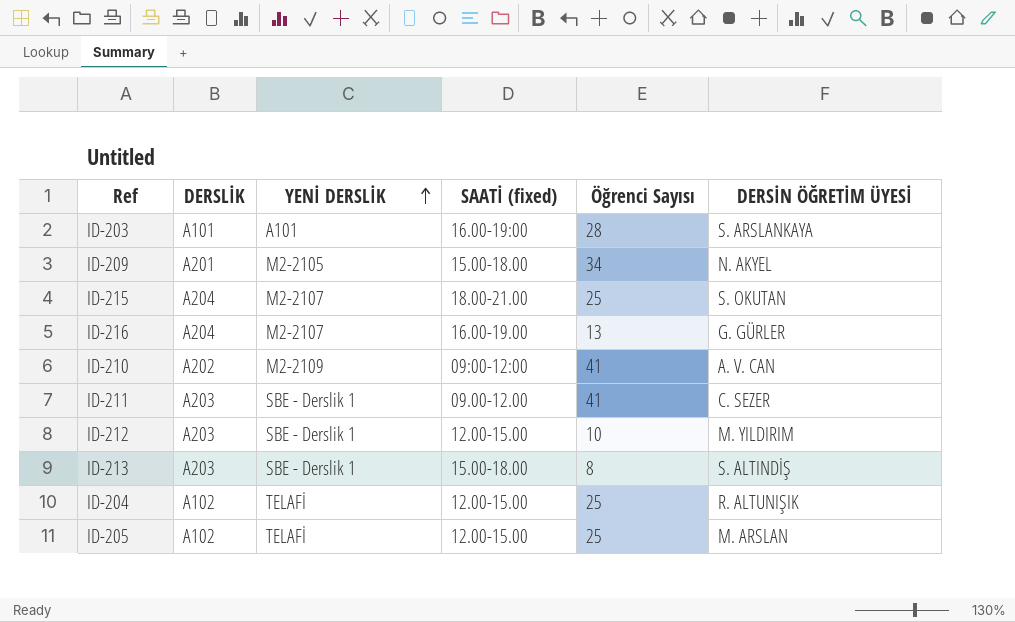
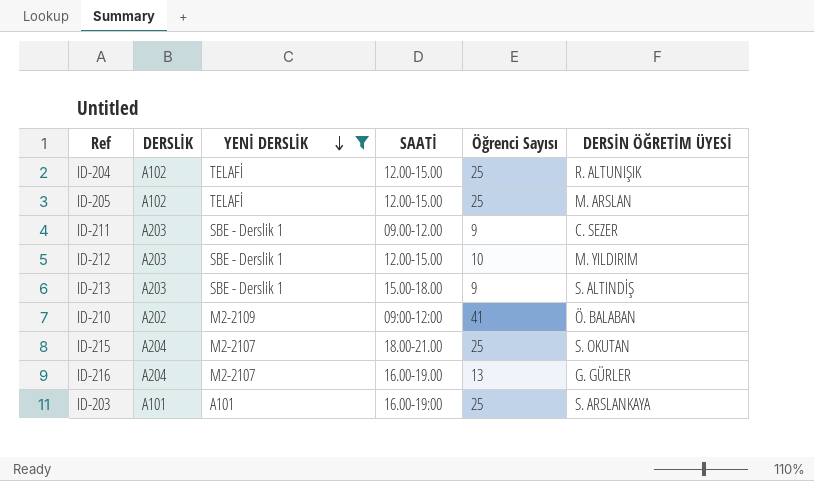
filter: none -> YENİ DERSLİK != M2-2105
row order: YENİ DERSLİK ascending -> YENİ DERSLİK descending
column name: SAATİ (fixed) -> SAATİ
ID-211 | Öğrenci Sayısı: 41 -> 9
ID-213 | Öğrenci Sayısı: 8 -> 9
ID-210 | DERSİN ÖĞRETİM ÜYESİ: A. V. CAN -> Ö. BALABAN
ID-203 | Öğrenci Sayısı: 28 -> 25

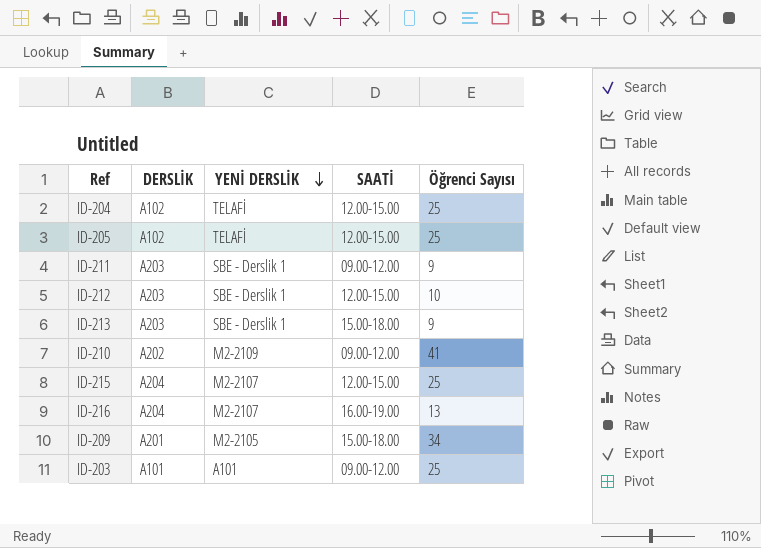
filter: YENİ DERSLİK != M2-2105 -> none
column DERSİN ÖĞRETİM ÜYESİ | position: 6 -> none
ID-210 | SAATİ: 09:00-12:00 -> 09.00-12.00
ID-215 | SAATİ: 18.00-21.00 -> 12.00-15.00
ID-203 | SAATİ: 16.00-19:00 -> 09.00-12.00

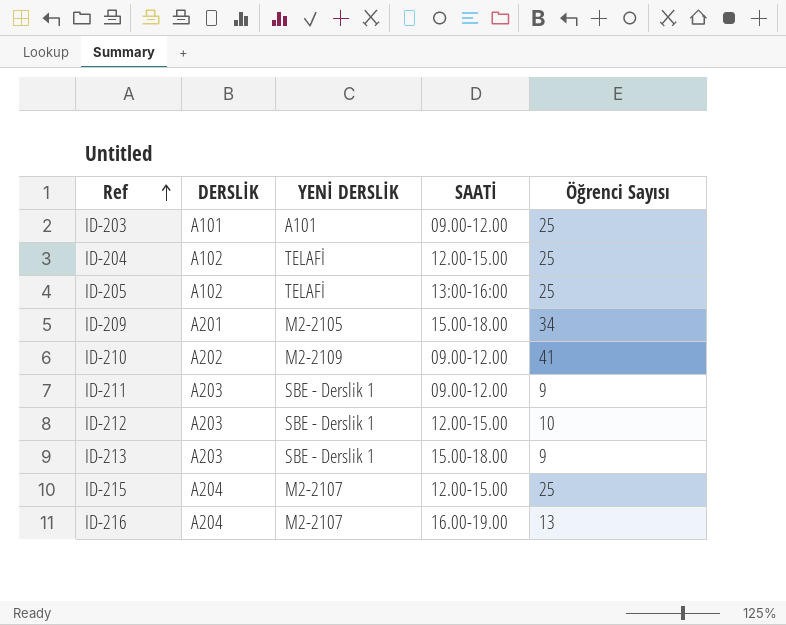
row order: YENİ DERSLİK descending -> Ref ascending
ID-205 | SAATİ: 12.00-15.00 -> 13:00-16:00

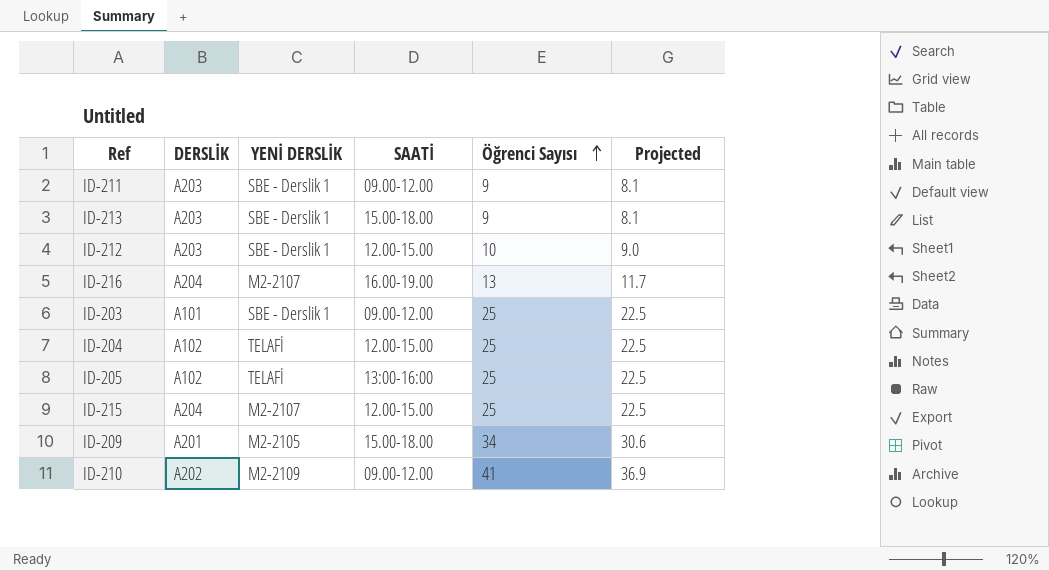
row order: Ref ascending -> Öğrenci Sayısı ascending
column Projected | formula: none -> [Öğrenci Sayısı] * 0.9
ID-203 | YENİ DERSLİK: A101 -> SBE - Derslik 1

